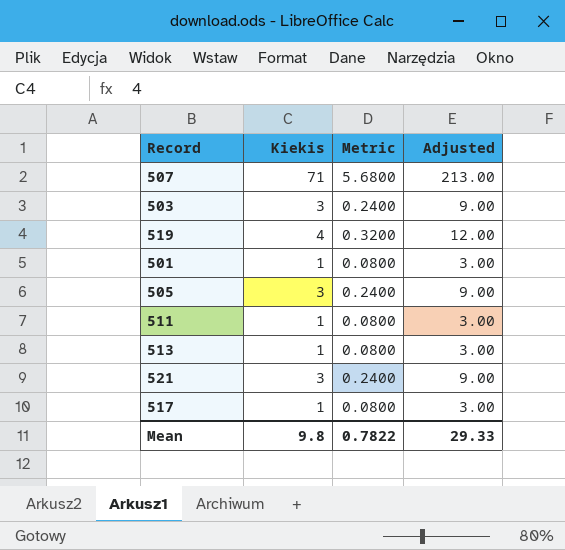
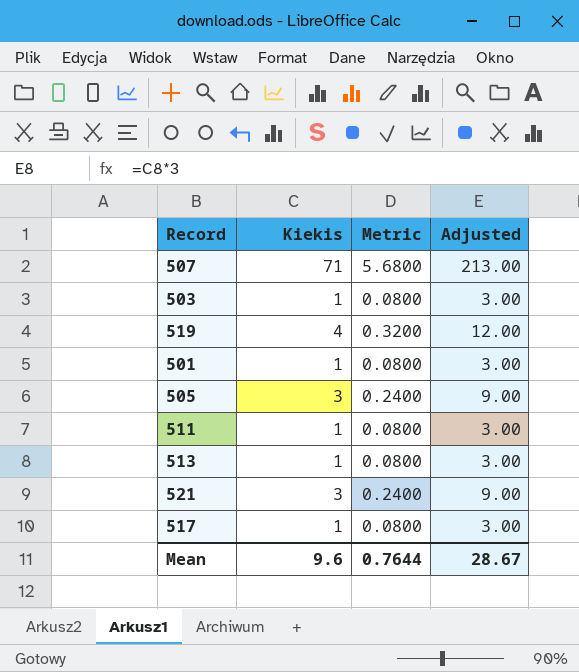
503 | Kiekis: 3 -> 1
503 | Metric: 0.2400 -> 0.0800
503 | Adjusted: 9.00 -> 3.00
Mean | Kiekis: 9.8 -> 9.6
Mean | Metric: 0.7822 -> 0.7644
Mean | Adjusted: 29.33 -> 28.67

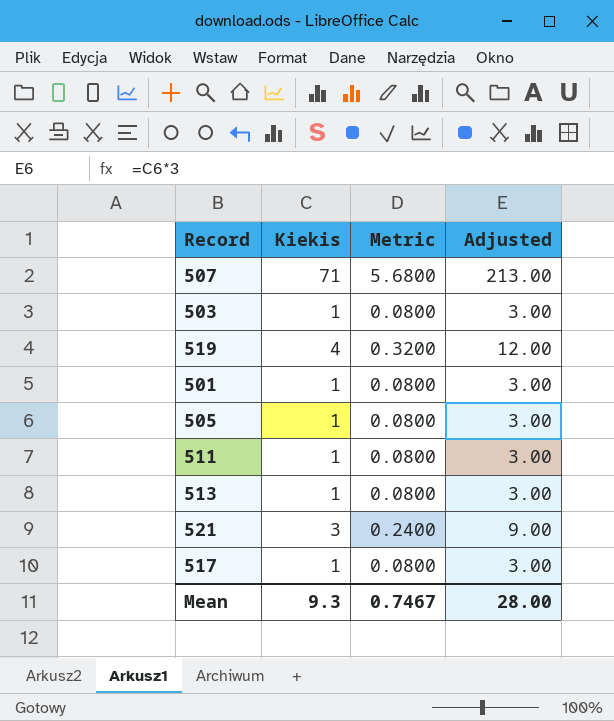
505 | Kiekis: 3 -> 1
505 | Metric: 0.2400 -> 0.0800
505 | Adjusted: 9.00 -> 3.00
Mean | Kiekis: 9.6 -> 9.3
Mean | Metric: 0.7644 -> 0.7467
Mean | Adjusted: 28.67 -> 28.00

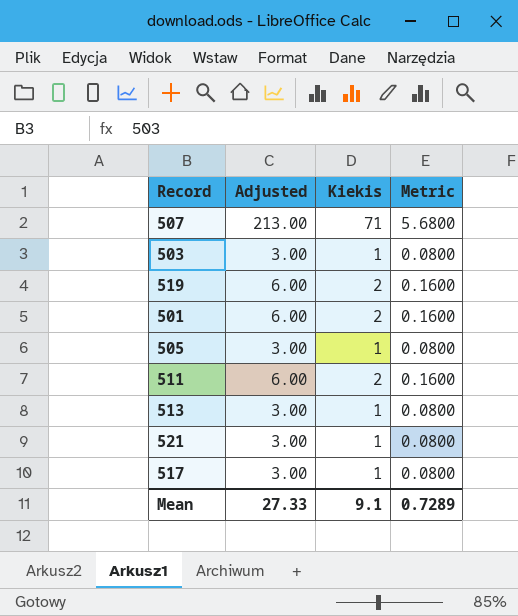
column Adjusted | position: 4 -> 2
519 | Adjusted: 12.00 -> 6.00
519 | Kiekis: 4 -> 2
519 | Metric: 0.3200 -> 0.1600
501 | Adjusted: 3.00 -> 6.00
501 | Kiekis: 1 -> 2
501 | Metric: 0.0800 -> 0.1600
511 | Adjusted: 3.00 -> 6.00
511 | Kiekis: 1 -> 2
511 | Metric: 0.0800 -> 0.1600
521 | Adjusted: 9.00 -> 3.00
521 | Kiekis: 3 -> 1
521 | Metric: 0.2400 -> 0.0800
Mean | Adjusted: 28.00 -> 27.33
Mean | Kiekis: 9.3 -> 9.1
Mean | Metric: 0.7467 -> 0.7289

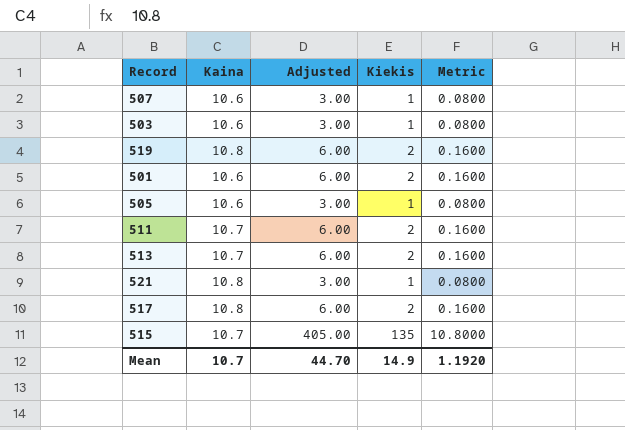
column Kaina | position: none -> 2
507 | Adjusted: 213.00 -> 3.00
507 | Kiekis: 71 -> 1
507 | Metric: 5.6800 -> 0.0800
513 | Adjusted: 3.00 -> 6.00
513 | Kiekis: 1 -> 2
513 | Metric: 0.0800 -> 0.1600
517 | Adjusted: 3.00 -> 6.00
517 | Kiekis: 1 -> 2
517 | Metric: 0.0800 -> 0.1600
row 515: none -> 10.7 | 405.00 | 135 | 10.8000
Mean | Adjusted: 27.33 -> 44.70
Mean | Kiekis: 9.1 -> 14.9
Mean | Metric: 0.7289 -> 1.1920

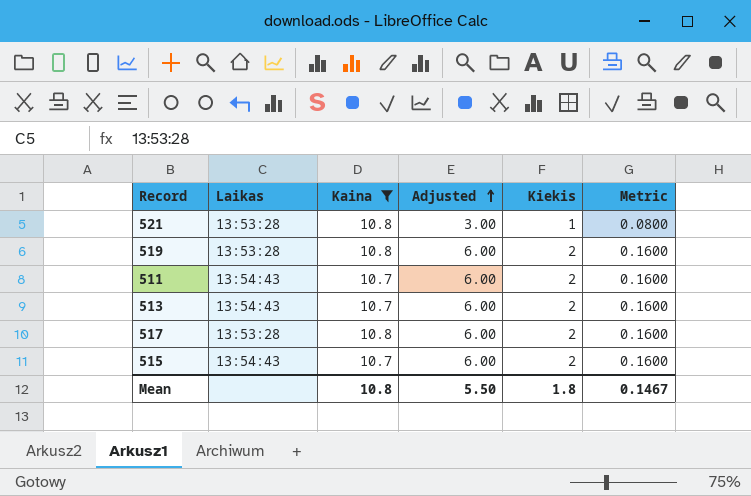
filter: none -> Kaina != 10.6
row order: none -> Adjusted ascending
column Laikas | position: none -> 2
515 | Adjusted: 405.00 -> 6.00
515 | Kiekis: 135 -> 2
515 | Metric: 10.8000 -> 0.1600
Mean | Kaina: 10.7 -> 10.8
Mean | Adjusted: 44.70 -> 5.50
Mean | Kiekis: 14.9 -> 1.8
Mean | Metric: 1.1920 -> 0.1467

